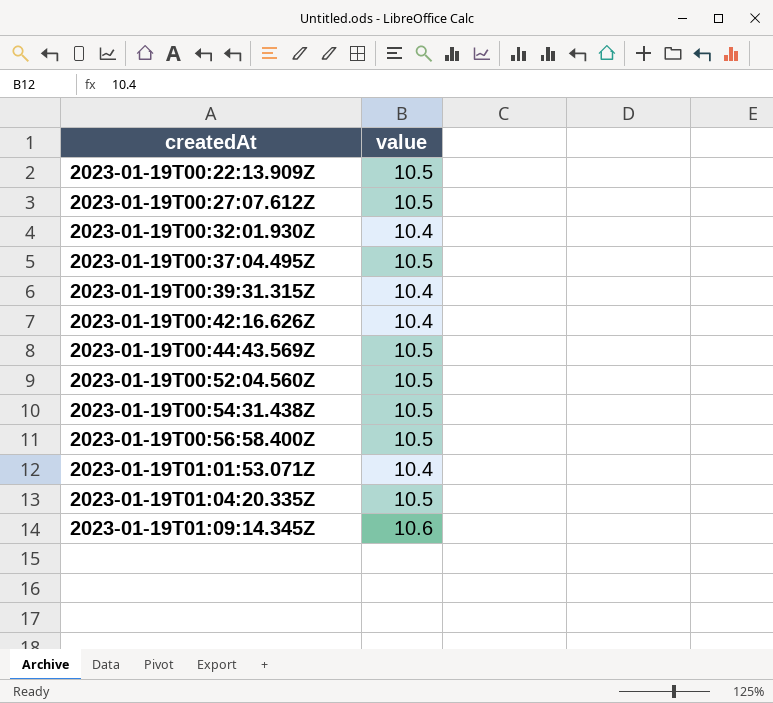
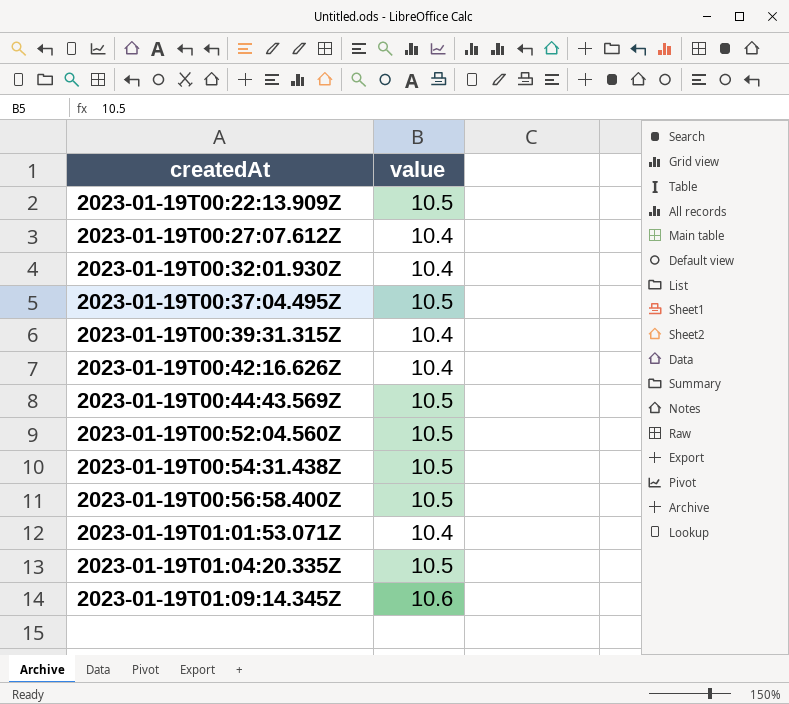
2023-01-19T00:27:07.612Z | value: 10.5 -> 10.4

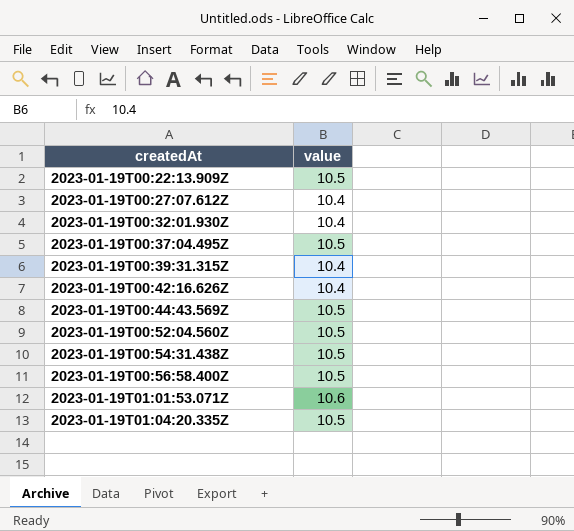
row 2023-01-19T01:09:14.345Z: 10.6 -> none
2023-01-19T01:01:53.071Z | value: 10.4 -> 10.6

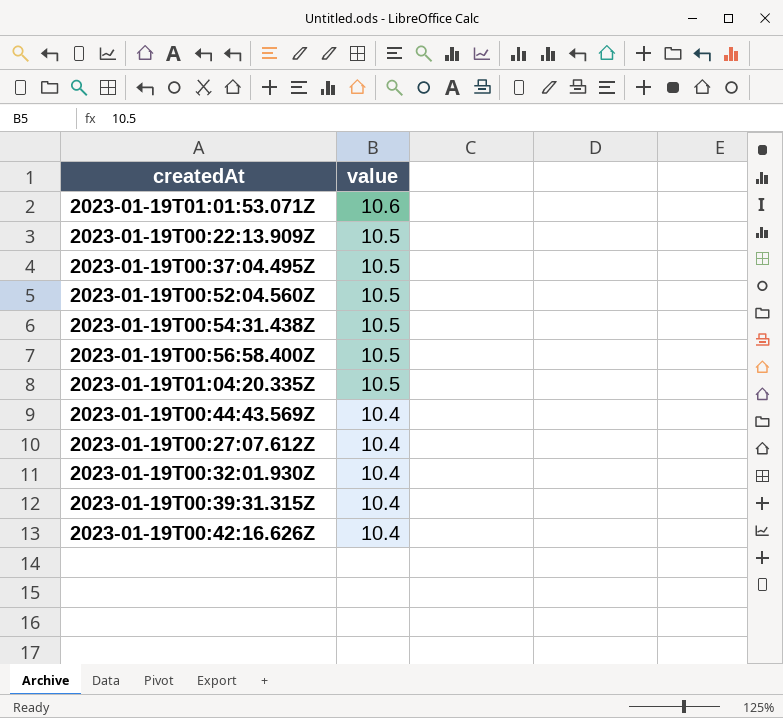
row order: createdAt ascending -> value descending
2023-01-19T00:44:43.569Z | value: 10.5 -> 10.4

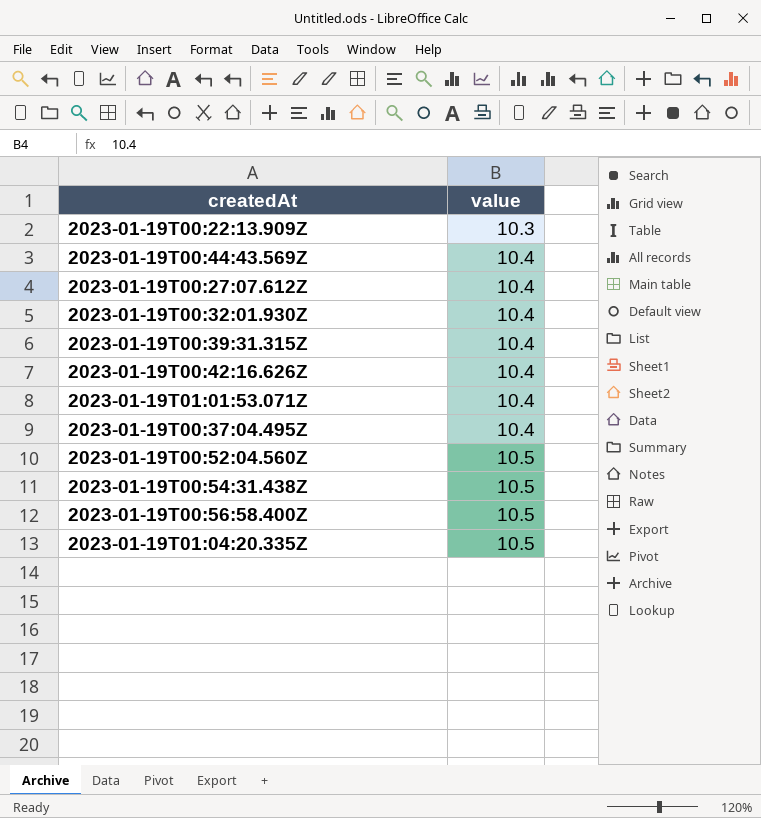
row order: value descending -> value ascending
2023-01-19T00:22:13.909Z | value: 10.5 -> 10.3
2023-01-19T01:01:53.071Z | value: 10.6 -> 10.4
2023-01-19T00:37:04.495Z | value: 10.5 -> 10.4

